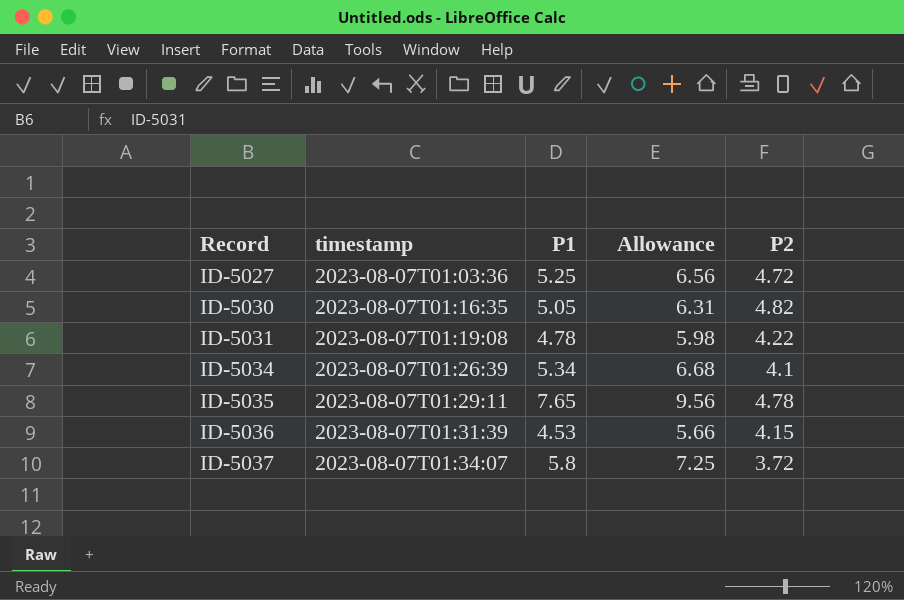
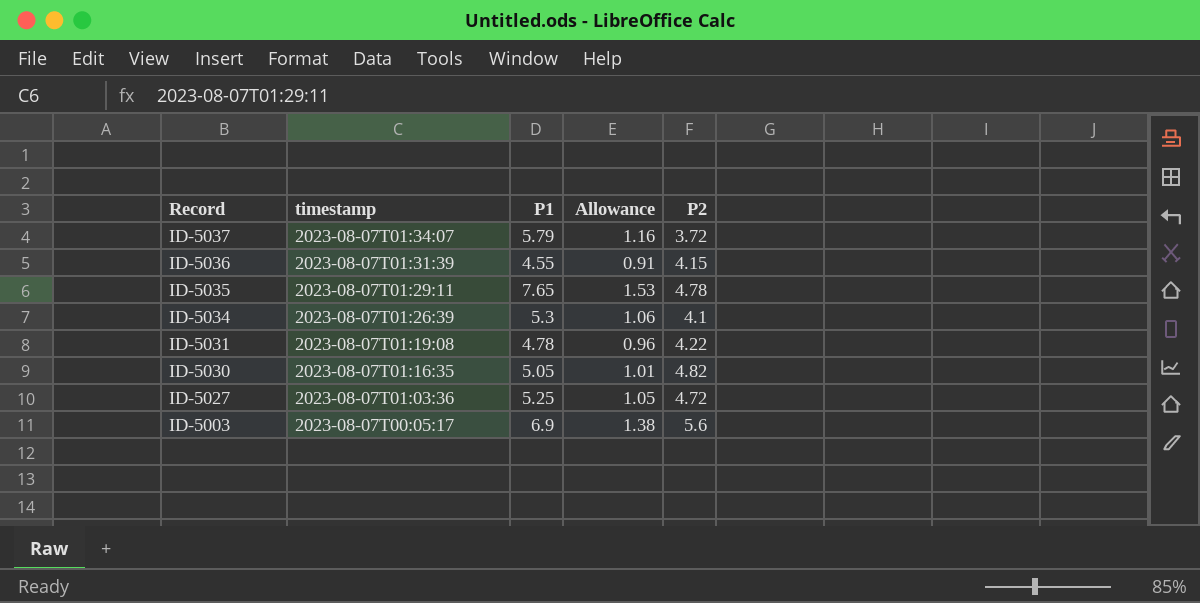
row order: Record ascending -> Record descending
column Allowance | formula: [P1] * 1.25 -> [P1] * 0.2
ID-5037 | P1: 5.8 -> 5.79
ID-5036 | P1: 4.53 -> 4.55
ID-5034 | P1: 5.34 -> 5.3
row ID-5003: none -> 2023-08-07T00:05:17 | 6.9 | 1.38 | 5.6

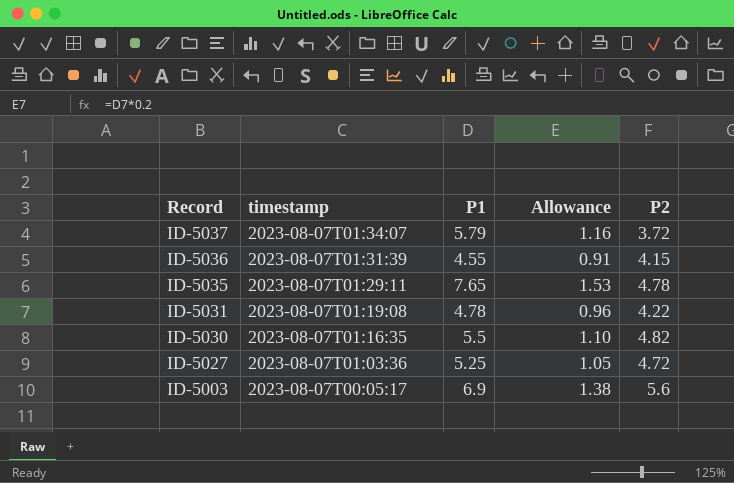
row ID-5034: 2023-08-07T01:26:39 | 5.3 | 1.06 | 4.1 -> none
ID-5030 | P1: 5.05 -> 5.5
ID-5030 | Allowance: 1.01 -> 1.10

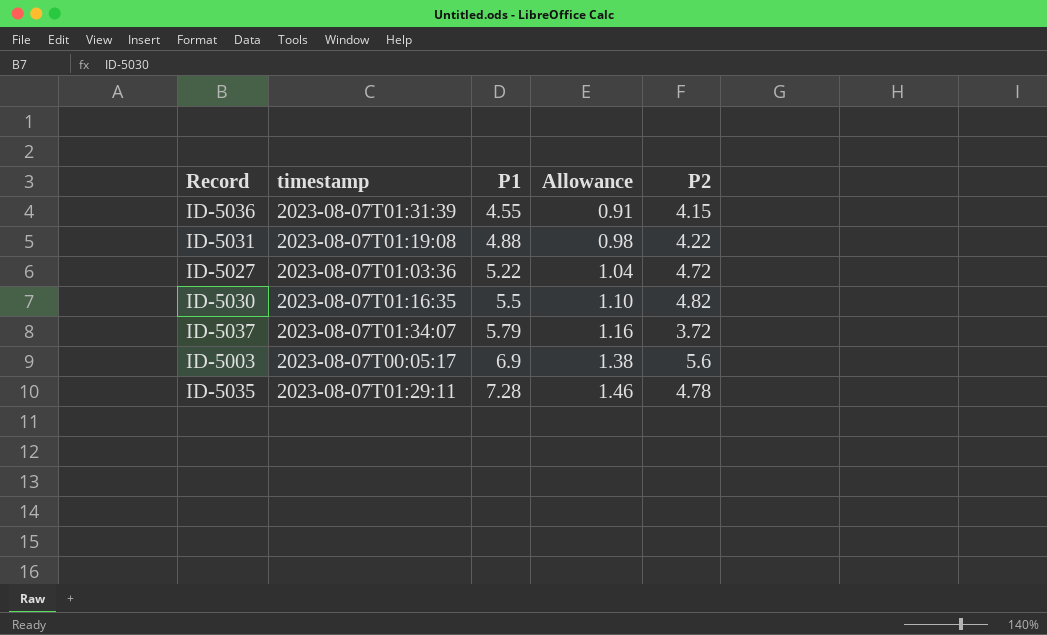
row order: Record descending -> P1 ascending
ID-5031 | P1: 4.78 -> 4.88
ID-5031 | Allowance: 0.96 -> 0.98
ID-5027 | P1: 5.25 -> 5.22
ID-5027 | Allowance: 1.05 -> 1.04
ID-5035 | P1: 7.65 -> 7.28
ID-5035 | Allowance: 1.53 -> 1.46

